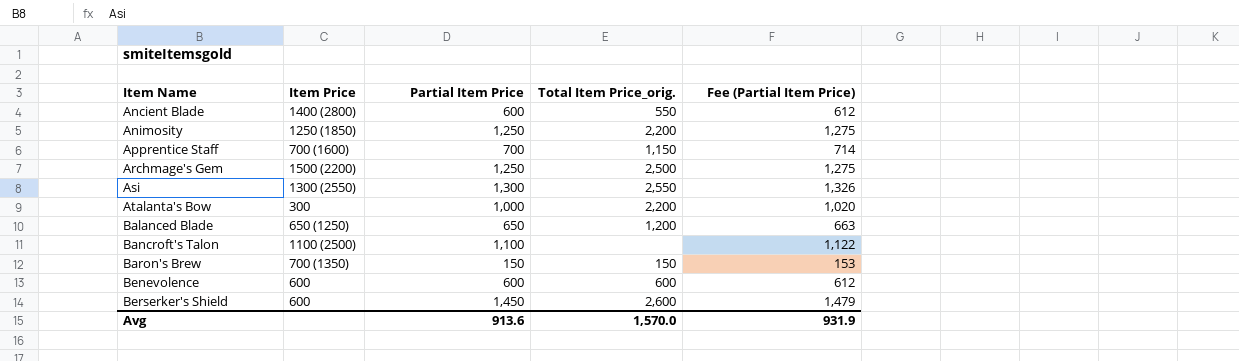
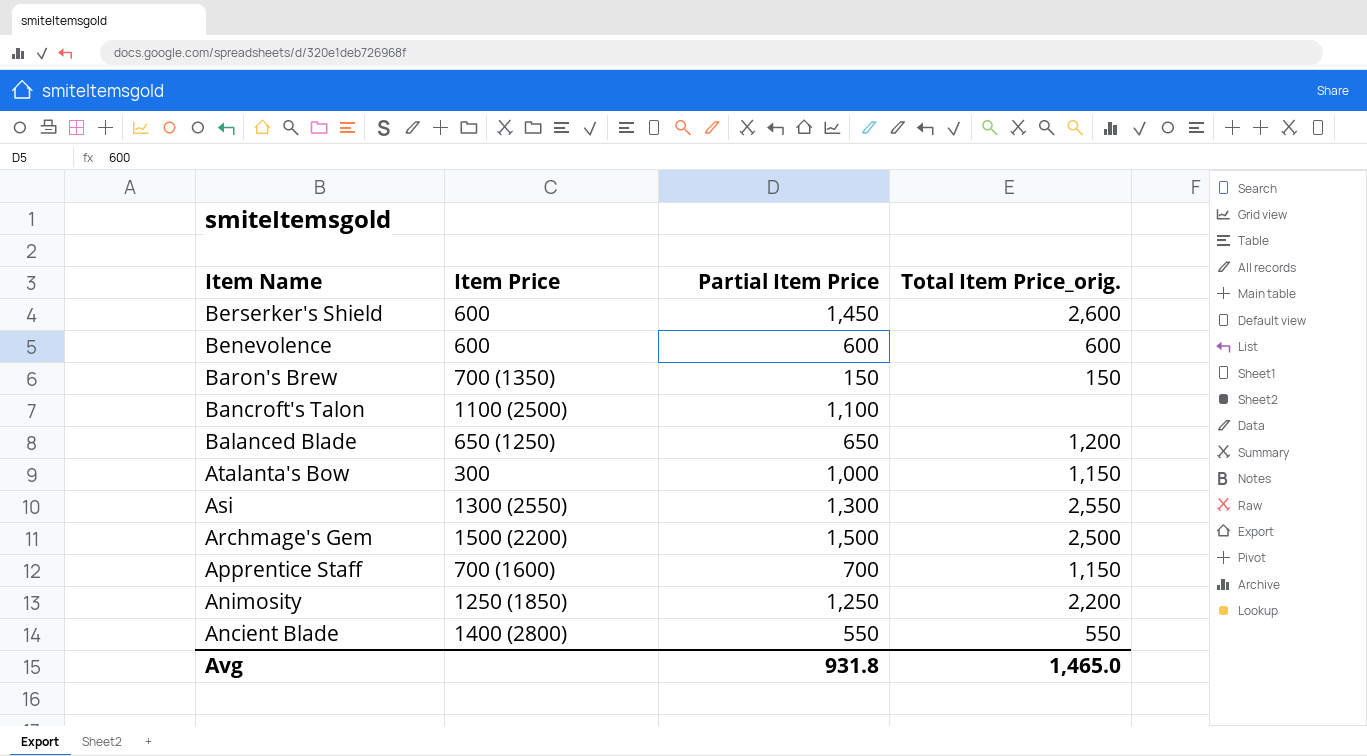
row order: Item Name ascending -> Item Name descending
column Fee (Partial Item Price) | formula: [Partial Item Price] * 1.02 -> none
Atalanta's Bow | Total Item Price_orig.: 2,200 -> 1,150
Archmage's Gem | Partial Item Price: 1,250 -> 1,500
Ancient Blade | Partial Item Price: 600 -> 550
Avg | Partial Item Price: 913.6 -> 931.8
Avg | Total Item Price_orig.: 1,570.0 -> 1,465.0

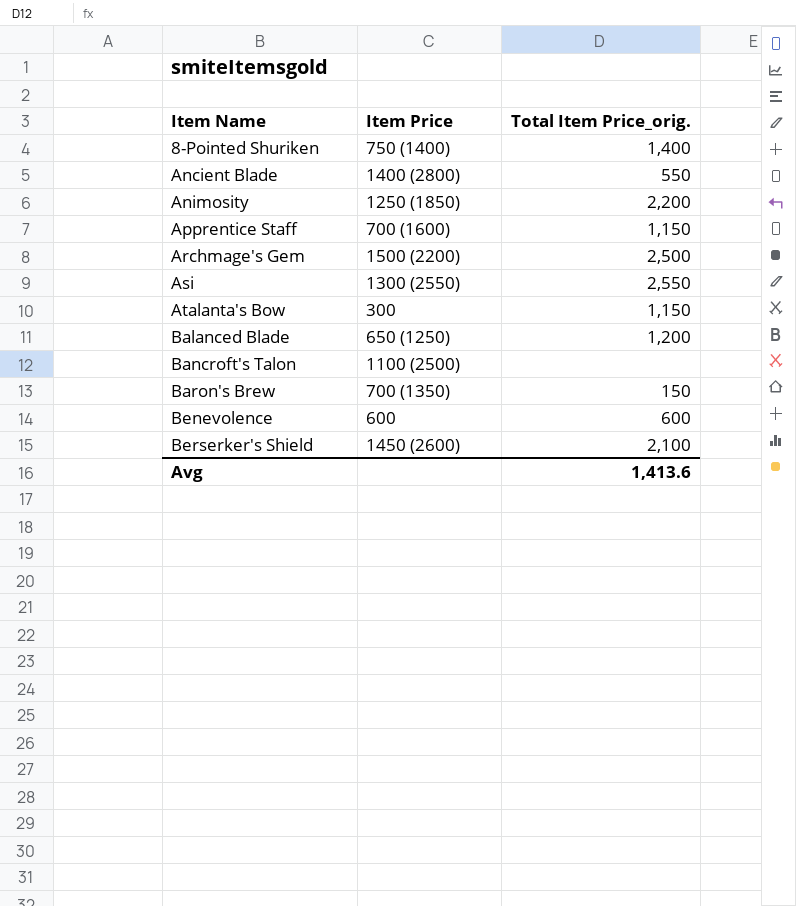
row order: Item Name descending -> Item Name ascending
column Partial Item Price | position: 3 -> none
row 8-Pointed Shuriken: none -> 750 (1400) | 1,400
Berserker's Shield | Item Price: 600 -> 1450 (2600)
Berserker's Shield | Total Item Price_orig.: 2,600 -> 2,100
Avg | Total Item Price_orig.: 1,465.0 -> 1,413.6

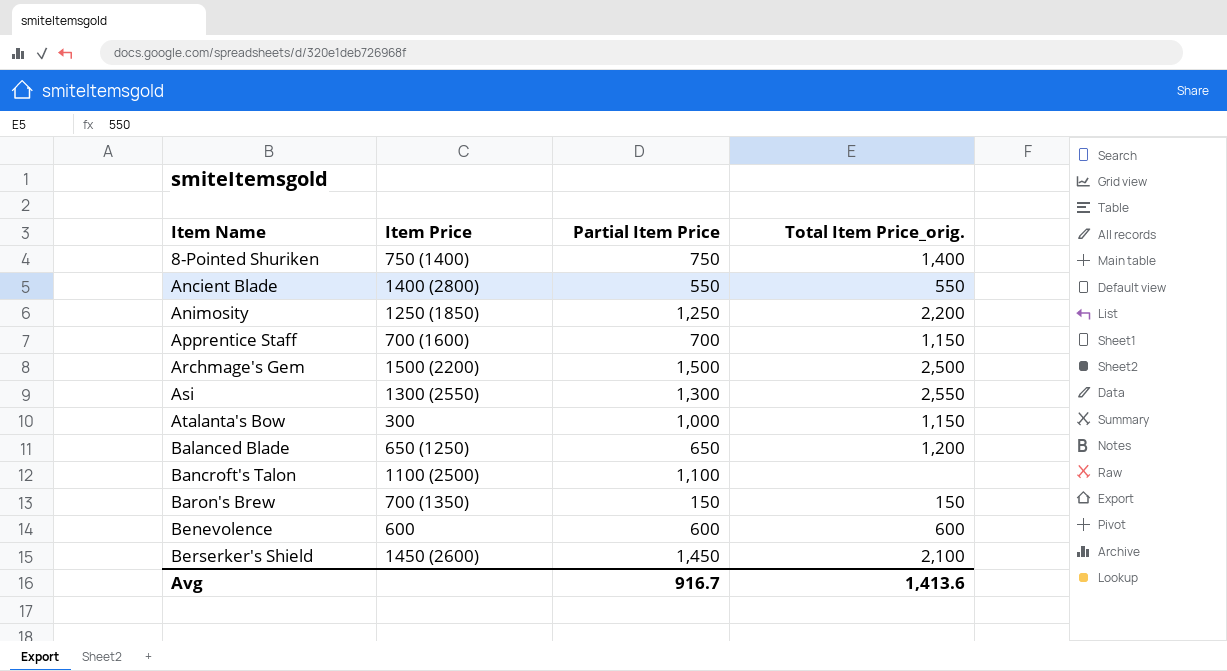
column Partial Item Price | position: none -> 3

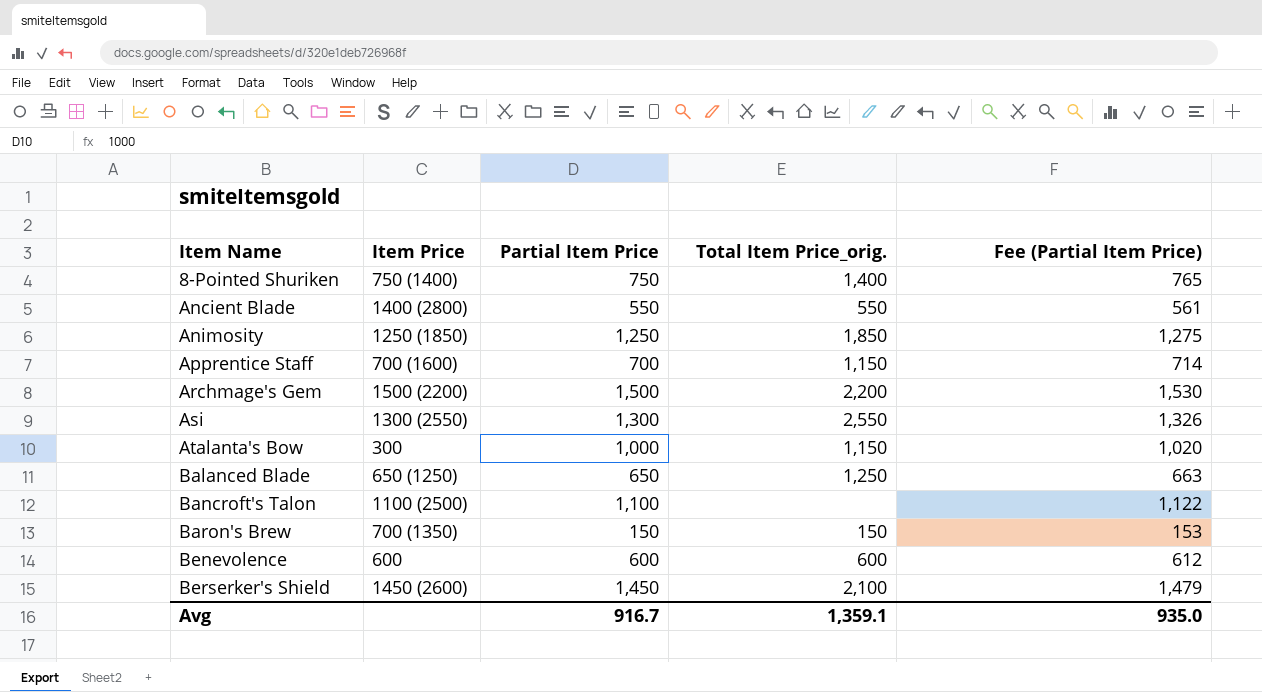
column Fee (Partial Item Price) | formula: none -> [Partial Item Price] * 1.02
Animosity | Total Item Price_orig.: 2,200 -> 1,850
Archmage's Gem | Total Item Price_orig.: 2,500 -> 2,200
Balanced Blade | Total Item Price_orig.: 1,200 -> 1,250
Avg | Total Item Price_orig.: 1,413.6 -> 1,359.1

